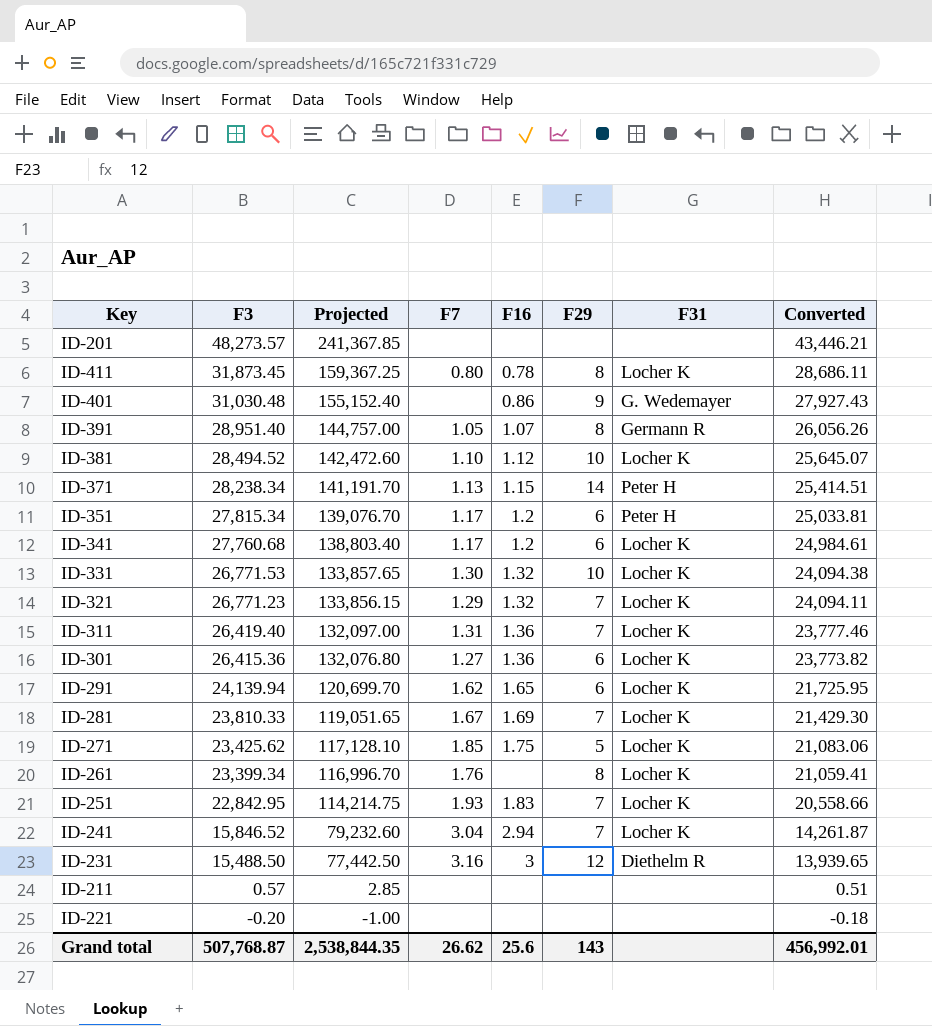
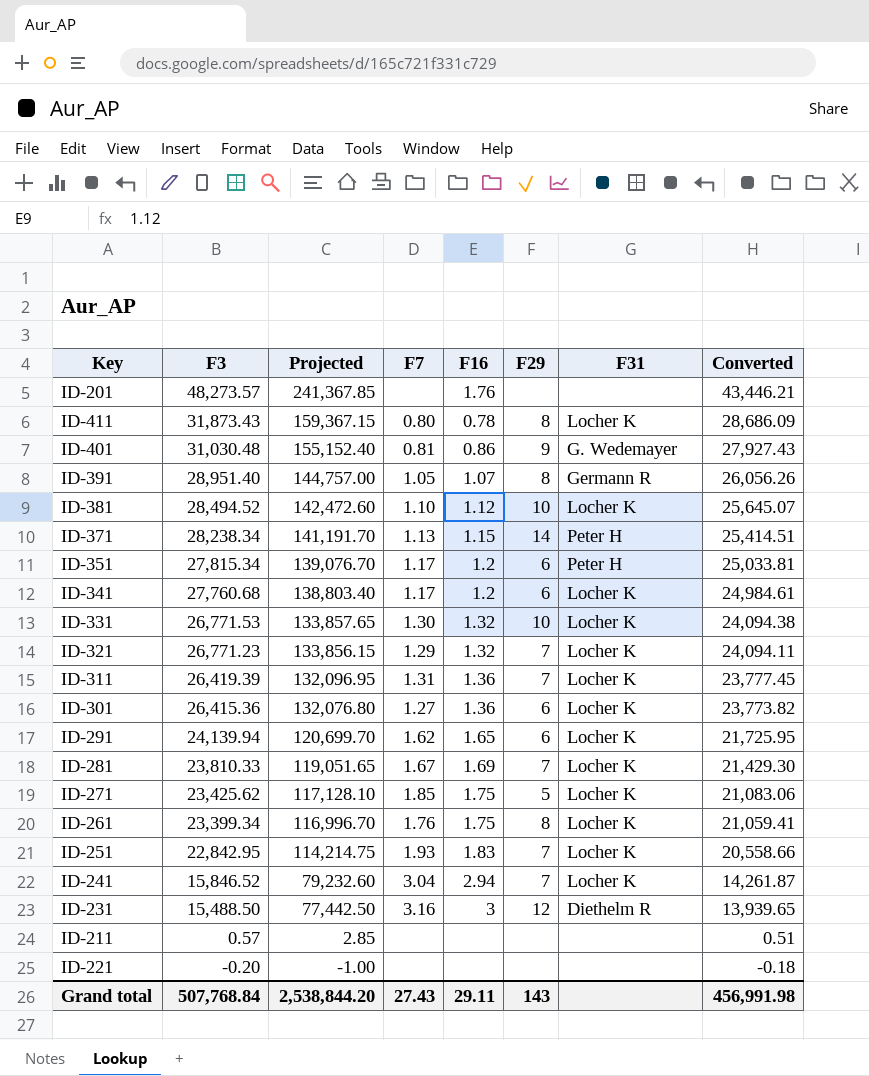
ID-201 | F16: none -> 1.76
ID-411 | F3: 31,873.45 -> 31,873.43
ID-411 | Projected: 159,367.25 -> 159,367.15
ID-411 | Converted: 28,686.11 -> 28,686.09
ID-401 | F7: none -> 0.81
ID-311 | F3: 26,419.40 -> 26,419.39
ID-311 | Projected: 132,097.00 -> 132,096.95
ID-311 | Converted: 23,777.46 -> 23,777.45
ID-261 | F16: none -> 1.75
Grand total | F3: 507,768.87 -> 507,768.84
Grand total | Projected: 2,538,844.35 -> 2,538,844.20
Grand total | F7: 26.62 -> 27.43
Grand total | F16: 25.6 -> 29.11
Grand total | Converted: 456,992.01 -> 456,991.98

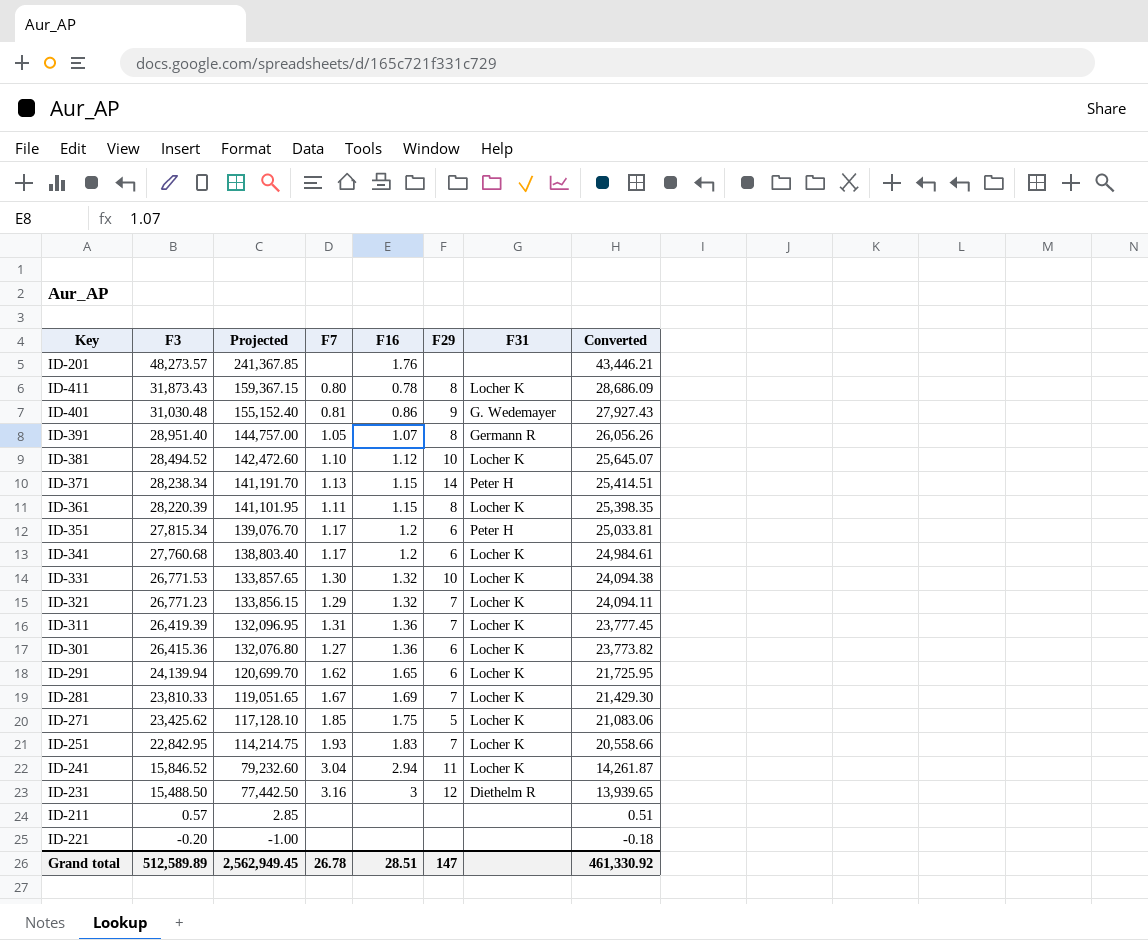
row ID-261: 23,399.34 | 116,996.70 | 1.76 | 1.75 | 8 | Locher K | 21,059.41 -> none
row ID-361: none -> 28,220.39 | 141,101.95 | 1.11 | 1.15 | 8 | Locher K | 25,398.35
ID-241 | F29: 7 -> 11
Grand total | F3: 507,768.84 -> 512,589.89
Grand total | Projected: 2,538,844.20 -> 2,562,949.45
Grand total | F7: 27.43 -> 26.78
Grand total | F16: 29.11 -> 28.51
Grand total | F29: 143 -> 147
Grand total | Converted: 456,991.98 -> 461,330.92

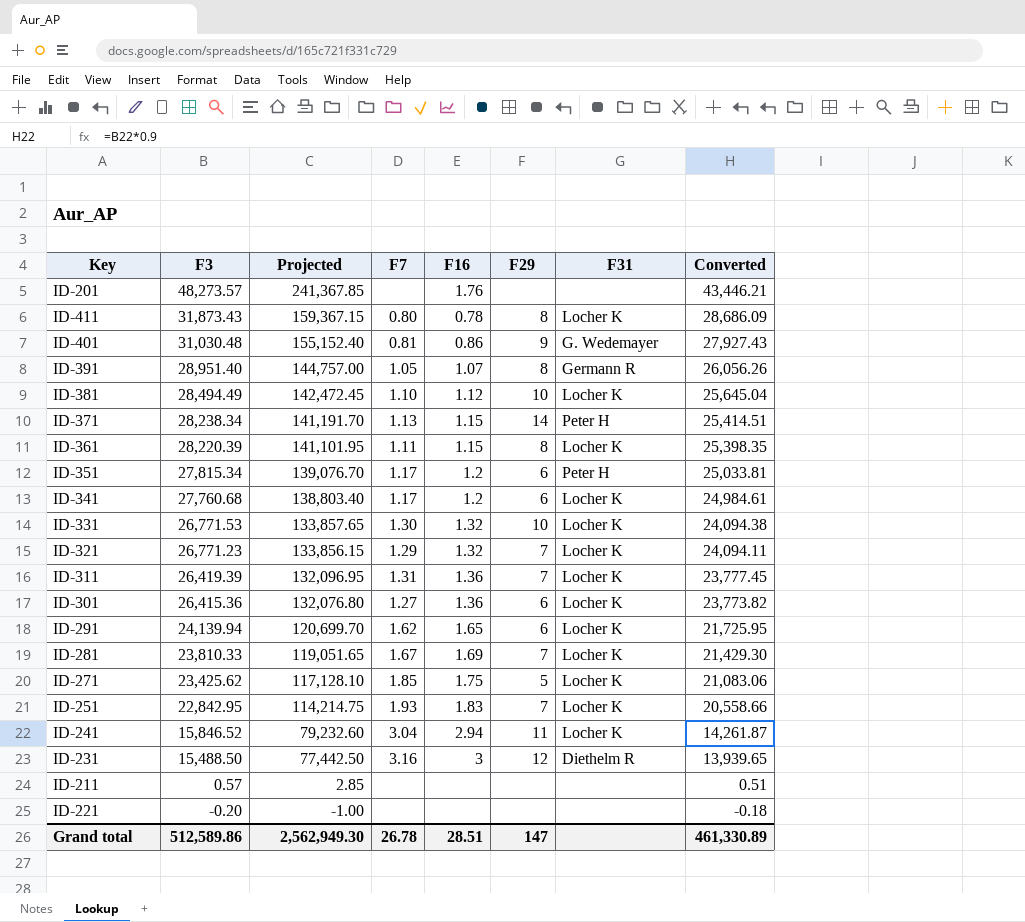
ID-381 | F3: 28,494.52 -> 28,494.49
ID-381 | Projected: 142,472.60 -> 142,472.45
ID-381 | Converted: 25,645.07 -> 25,645.04
Grand total | F3: 512,589.89 -> 512,589.86
Grand total | Projected: 2,562,949.45 -> 2,562,949.30
Grand total | Converted: 461,330.92 -> 461,330.89

